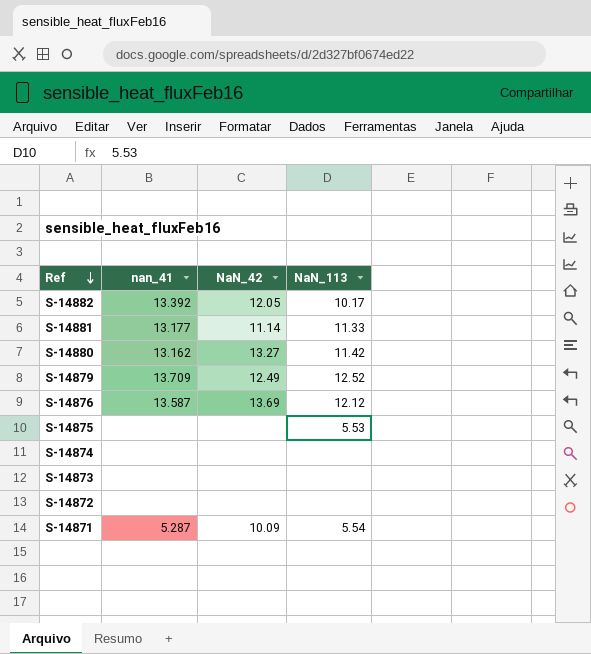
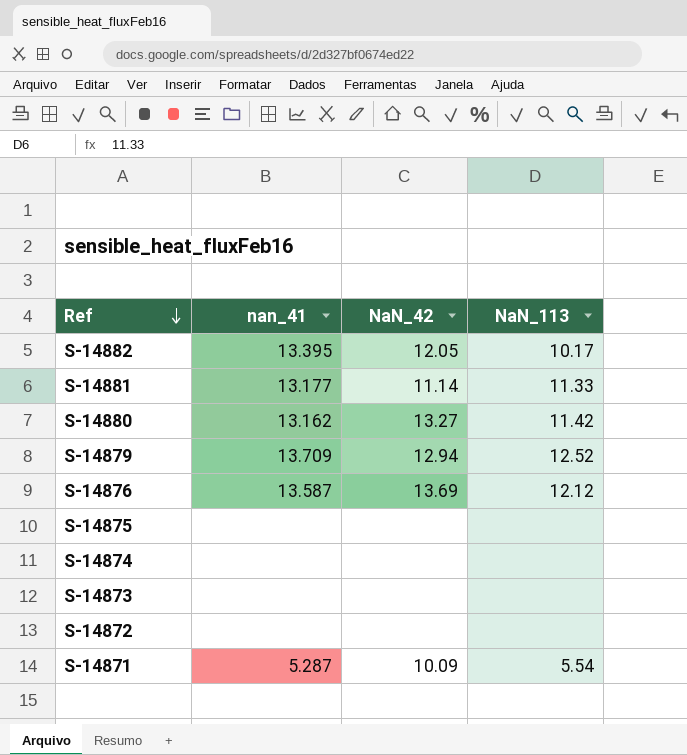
S-14882 | nan_41: 13.392 -> 13.395
S-14879 | NaN_42: 12.49 -> 12.94
S-14875 | NaN_113: 5.53 -> none

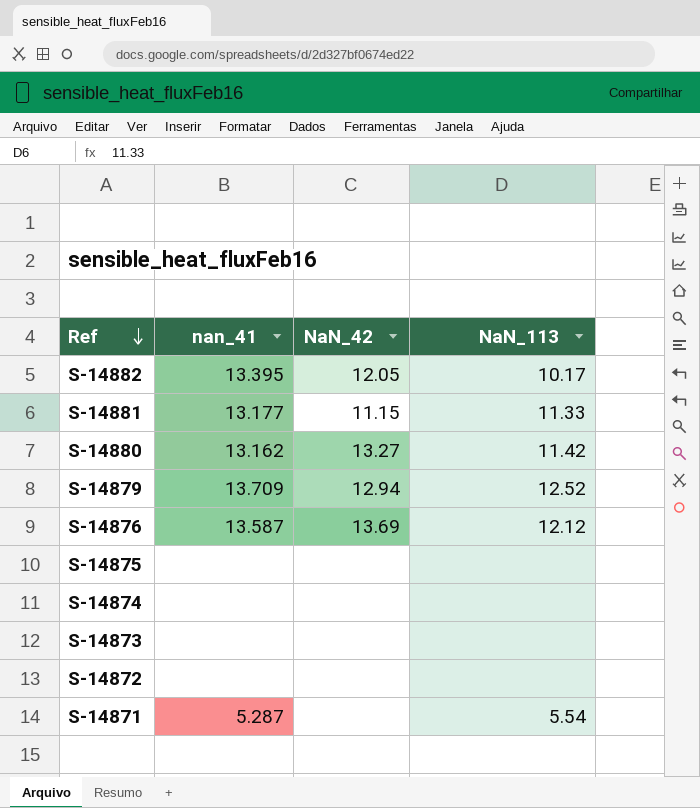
S-14881 | NaN_42: 11.14 -> 11.15
S-14871 | NaN_42: 10.09 -> none

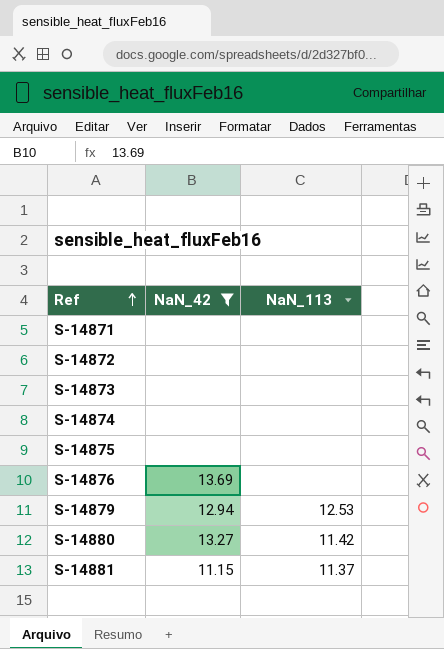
filter: none -> NaN_42 != 12.05
row order: Ref descending -> Ref ascending
column nan_41 | position: 2 -> none
S-14871 | NaN_113: 5.54 -> none
S-14876 | NaN_113: 12.12 -> none
S-14879 | NaN_113: 12.52 -> 12.53
S-14881 | NaN_113: 11.33 -> 11.37

